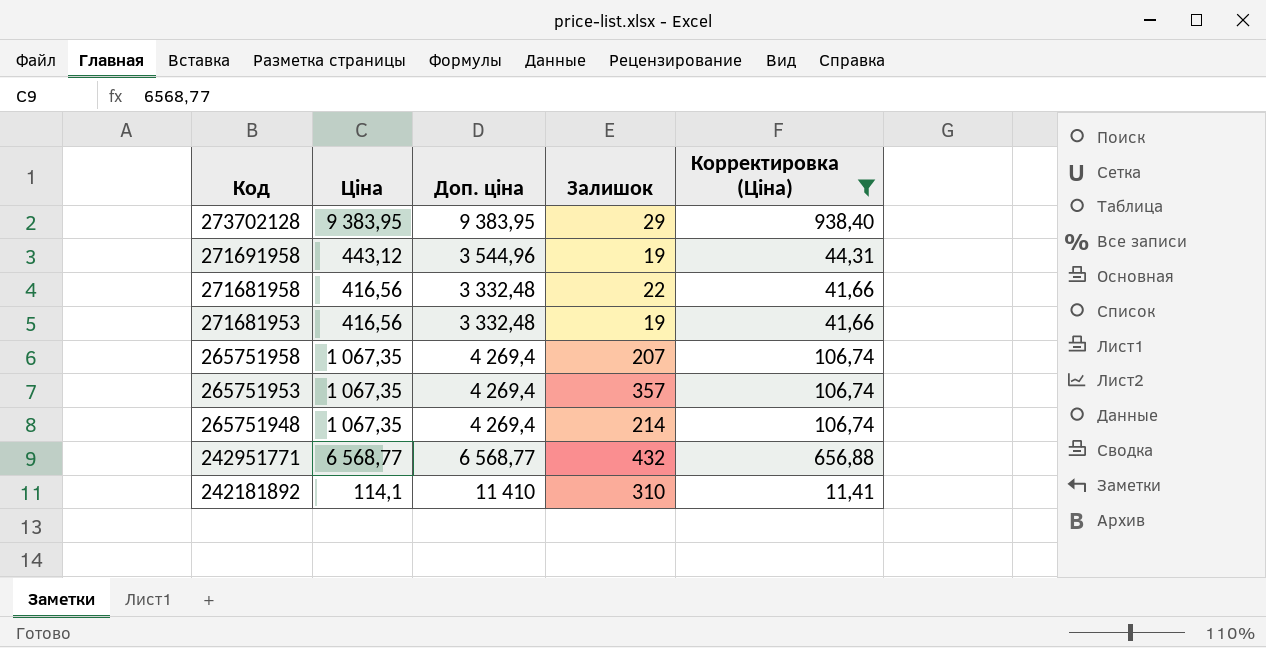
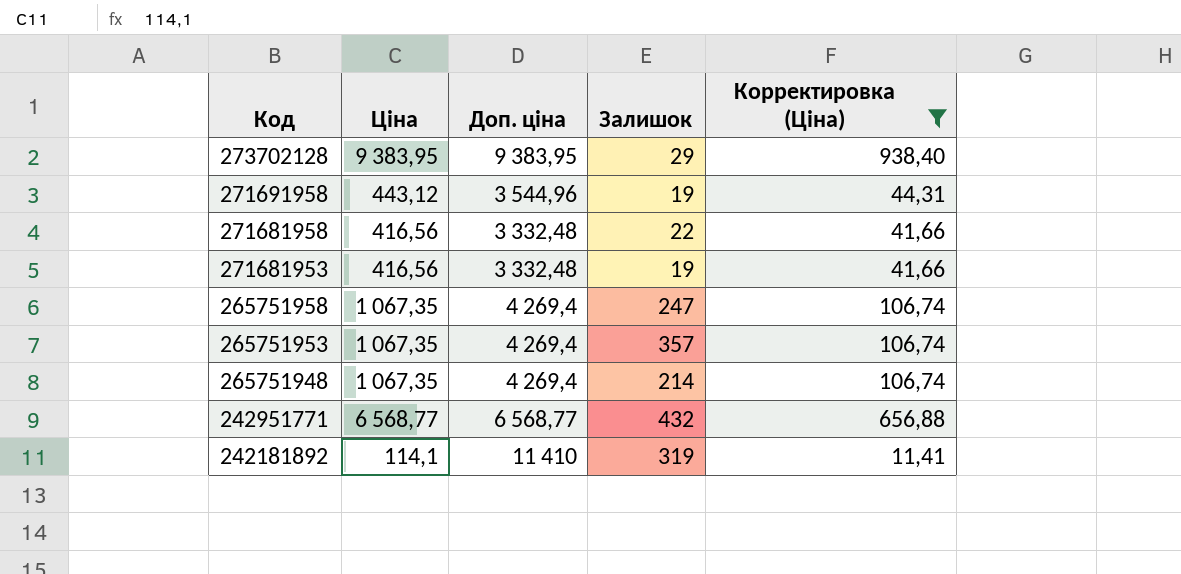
265751958 | Залишок: 207 -> 247
242181892 | Залишок: 310 -> 319

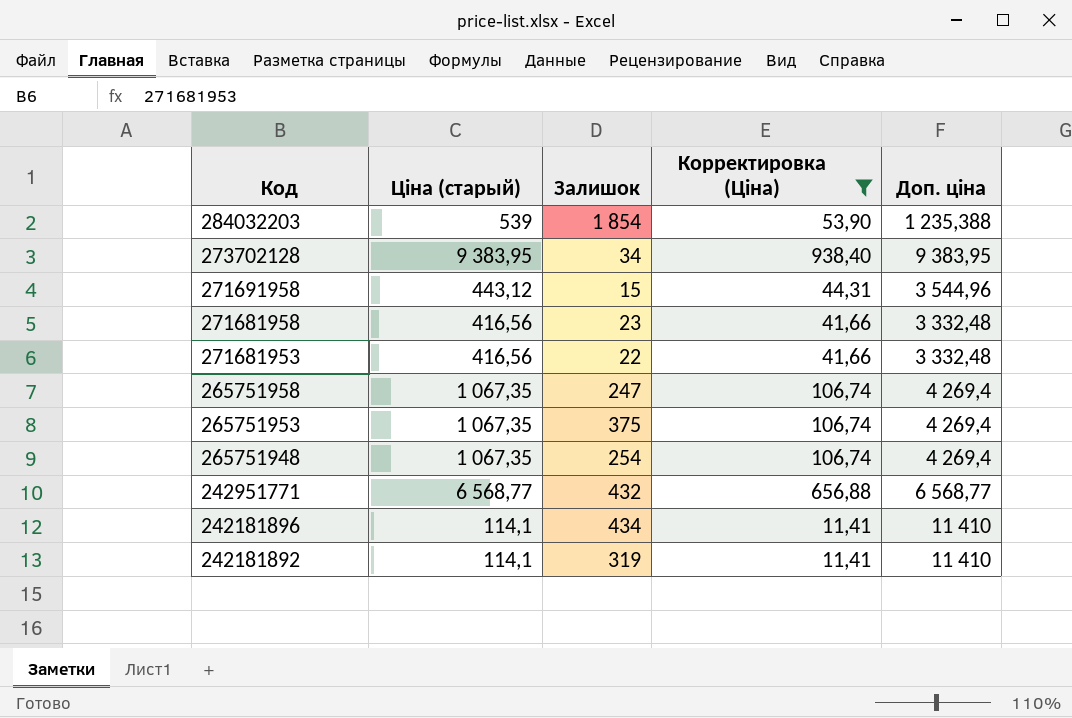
column name: Ціна -> Ціна (старый)
column Доп. ціна | position: 3 -> 5
row 284032203: none -> 539 | 1 854 | 53,90 | 1 235,388
273702128 | Залишок: 29 -> 34
271691958 | Залишок: 19 -> 15
271681958 | Залишок: 22 -> 23
271681953 | Залишок: 19 -> 22
265751953 | Залишок: 357 -> 375
265751948 | Залишок: 214 -> 254
row 242181896: none -> 114,1 | 434 | 11,41 | 11 410

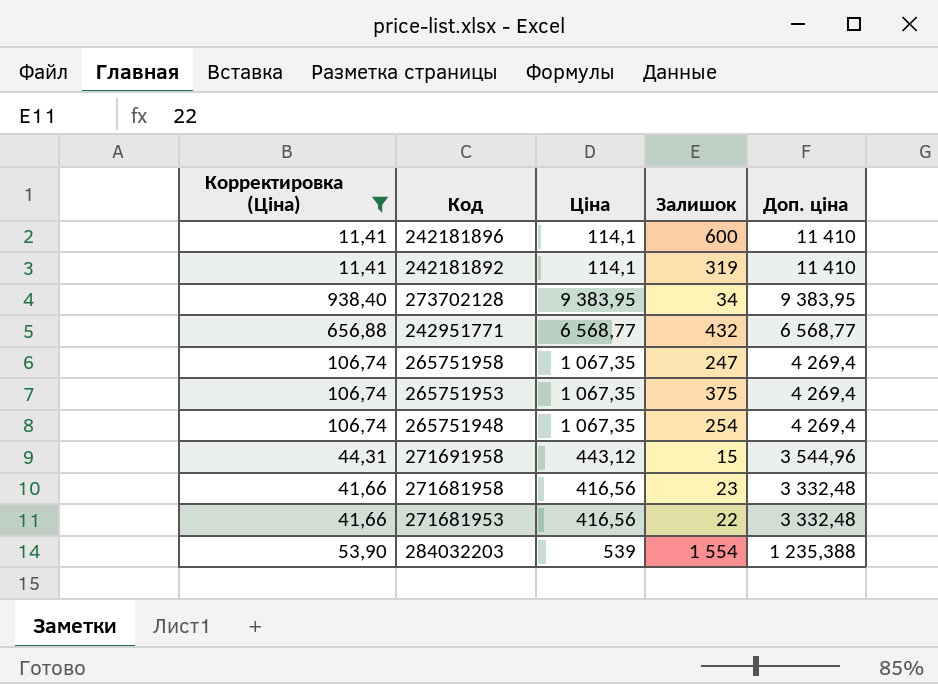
row order: Код descending -> Доп. ціна descending
column Корректировка (Ціна) | position: 4 -> 1
column name: Ціна (старый) -> Ціна
242181896 | Залишок: 434 -> 600
284032203 | Залишок: 1 854 -> 1 554

